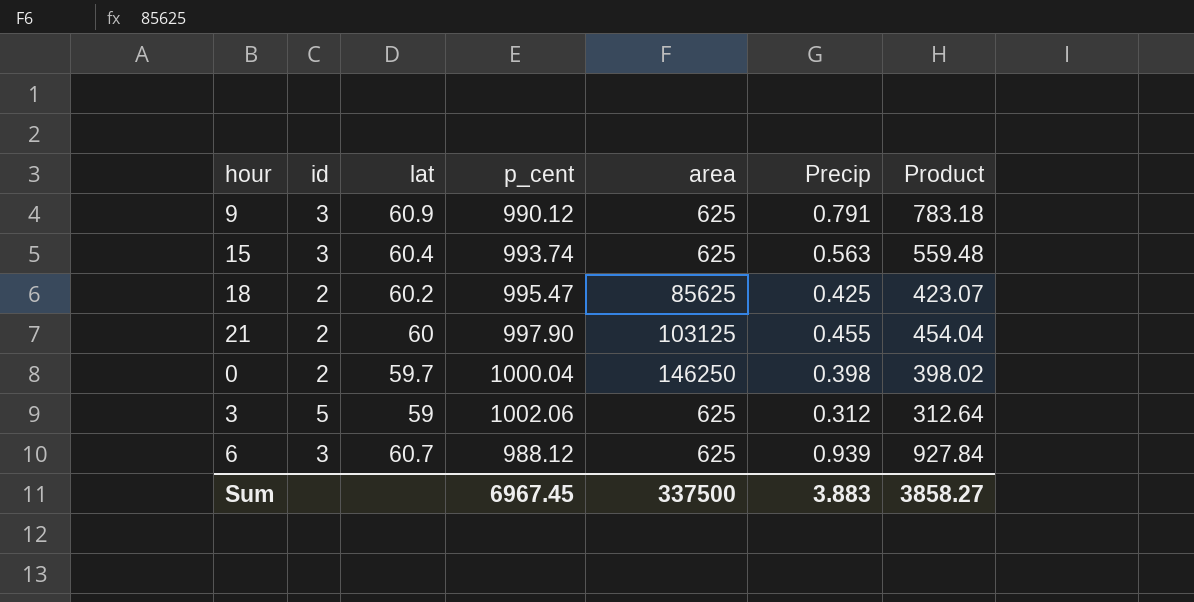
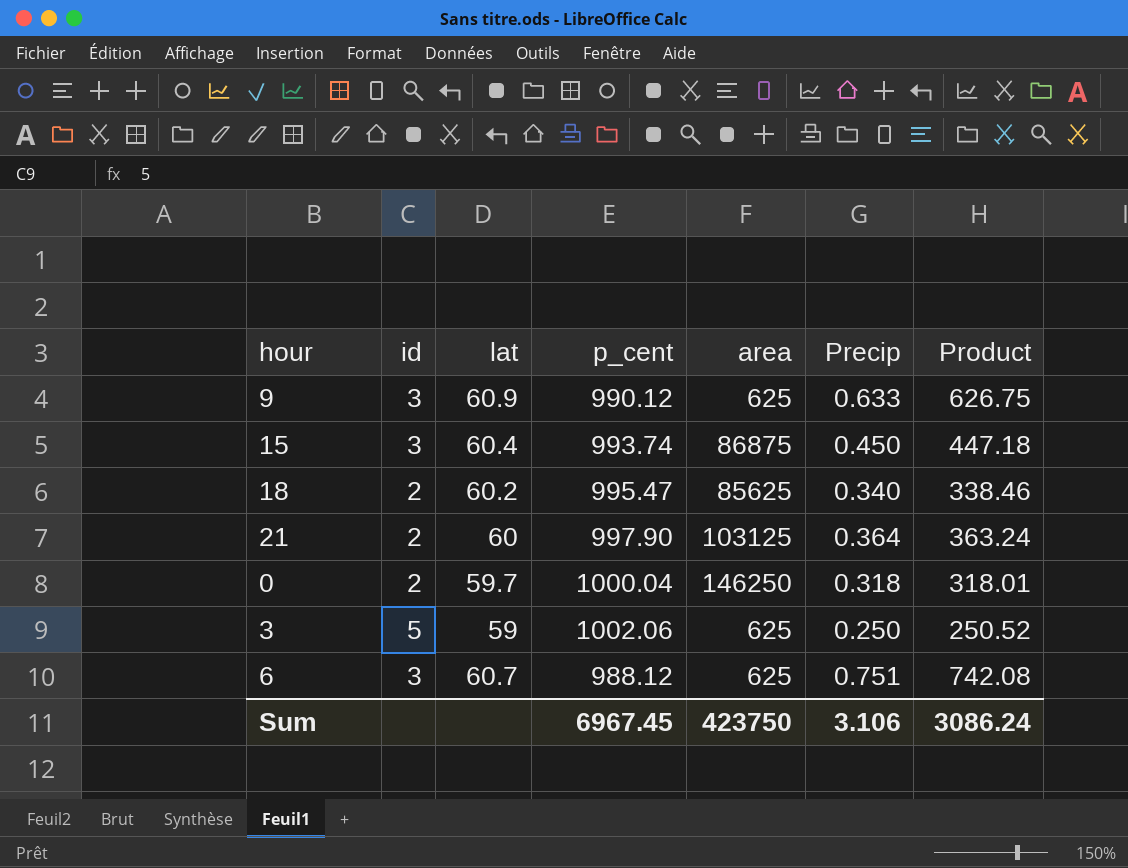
9 | Precip: 0.791 -> 0.633
9 | Product: 783.18 -> 626.75
15 | area: 625 -> 86875
15 | Precip: 0.563 -> 0.450
15 | Product: 559.48 -> 447.18
18 | Precip: 0.425 -> 0.340
18 | Product: 423.07 -> 338.46
21 | Precip: 0.455 -> 0.364
21 | Product: 454.04 -> 363.24
0 | Precip: 0.398 -> 0.318
0 | Product: 398.02 -> 318.01
3 | Precip: 0.312 -> 0.250
3 | Product: 312.64 -> 250.52
6 | Precip: 0.939 -> 0.751
6 | Product: 927.84 -> 742.08
Sum | area: 337500 -> 423750
Sum | Precip: 3.883 -> 3.106
Sum | Product: 3858.27 -> 3086.24

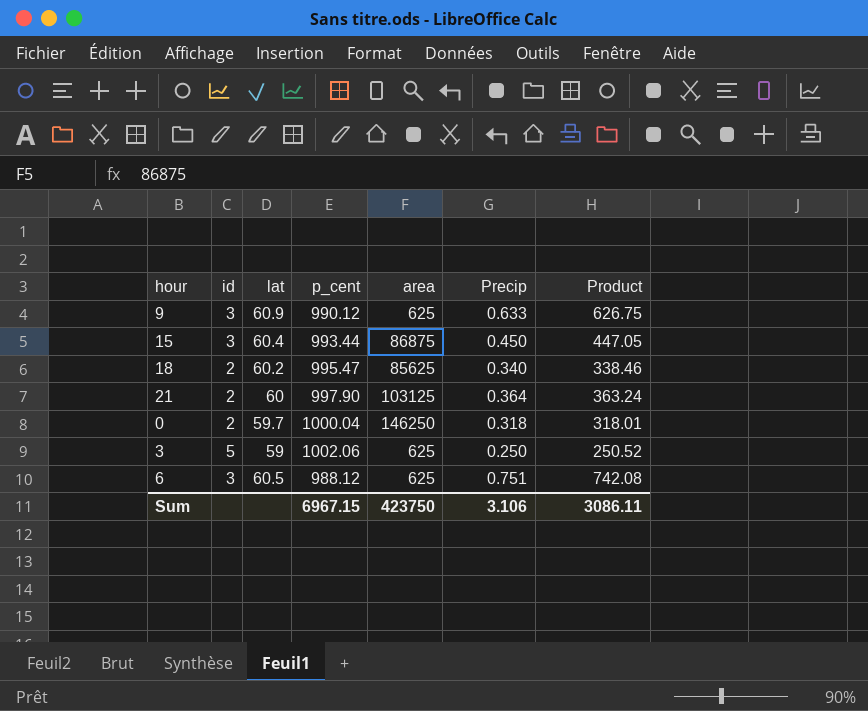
15 | p_cent: 993.74 -> 993.44
15 | Product: 447.18 -> 447.05
6 | lat: 60.7 -> 60.5
Sum | p_cent: 6967.45 -> 6967.15
Sum | Product: 3086.24 -> 3086.11

